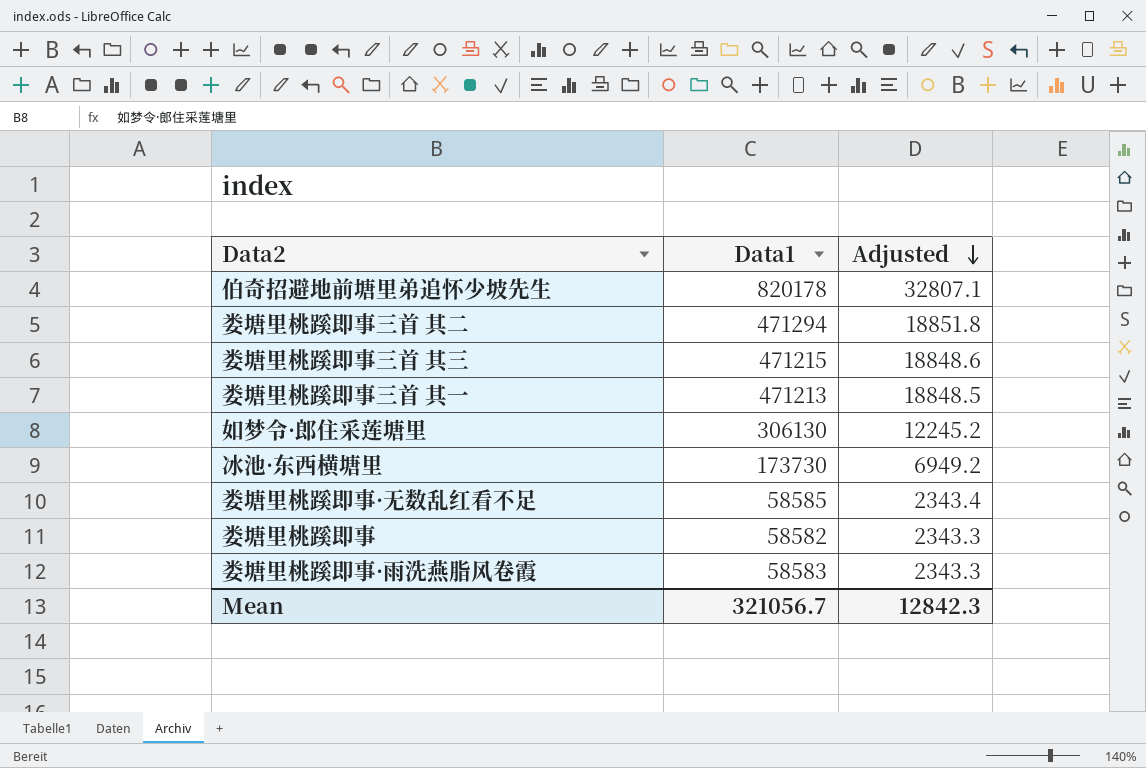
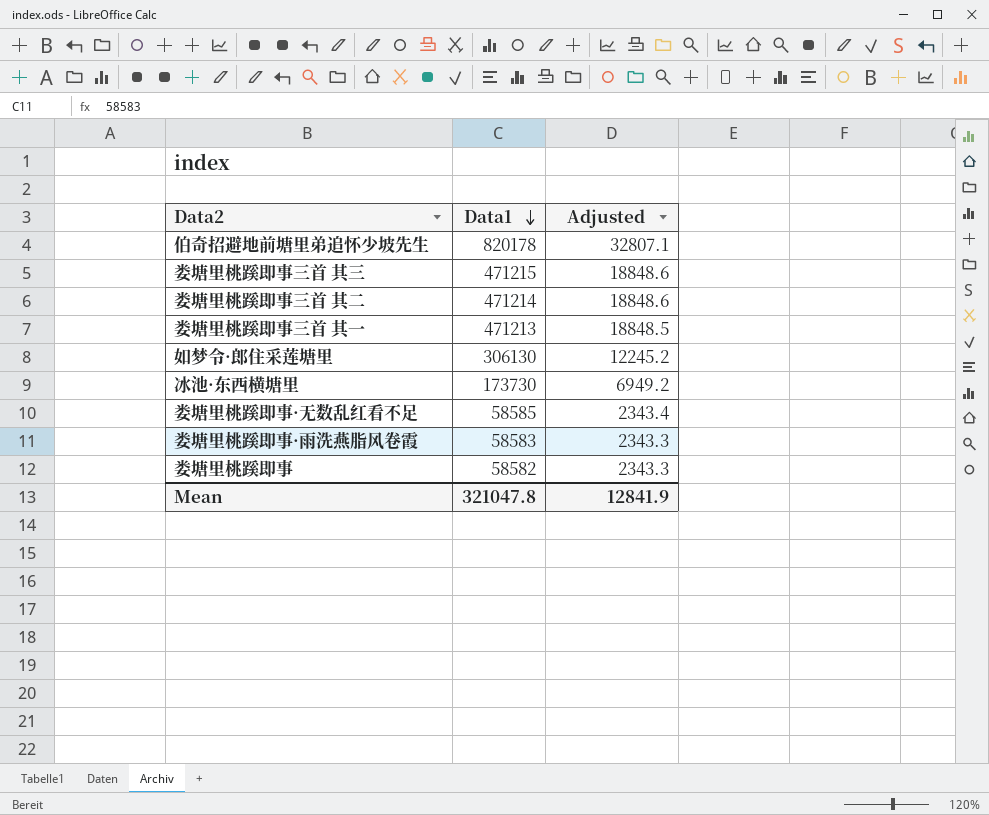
row order: Adjusted descending -> Data1 descending
娄塘里桃蹊即事三首 其二 | Data1: 471294 -> 471214
娄塘里桃蹊即事三首 其二 | Adjusted: 18851.8 -> 18848.6
Mean | Data1: 321056.7 -> 321047.8
Mean | Adjusted: 12842.3 -> 12841.9

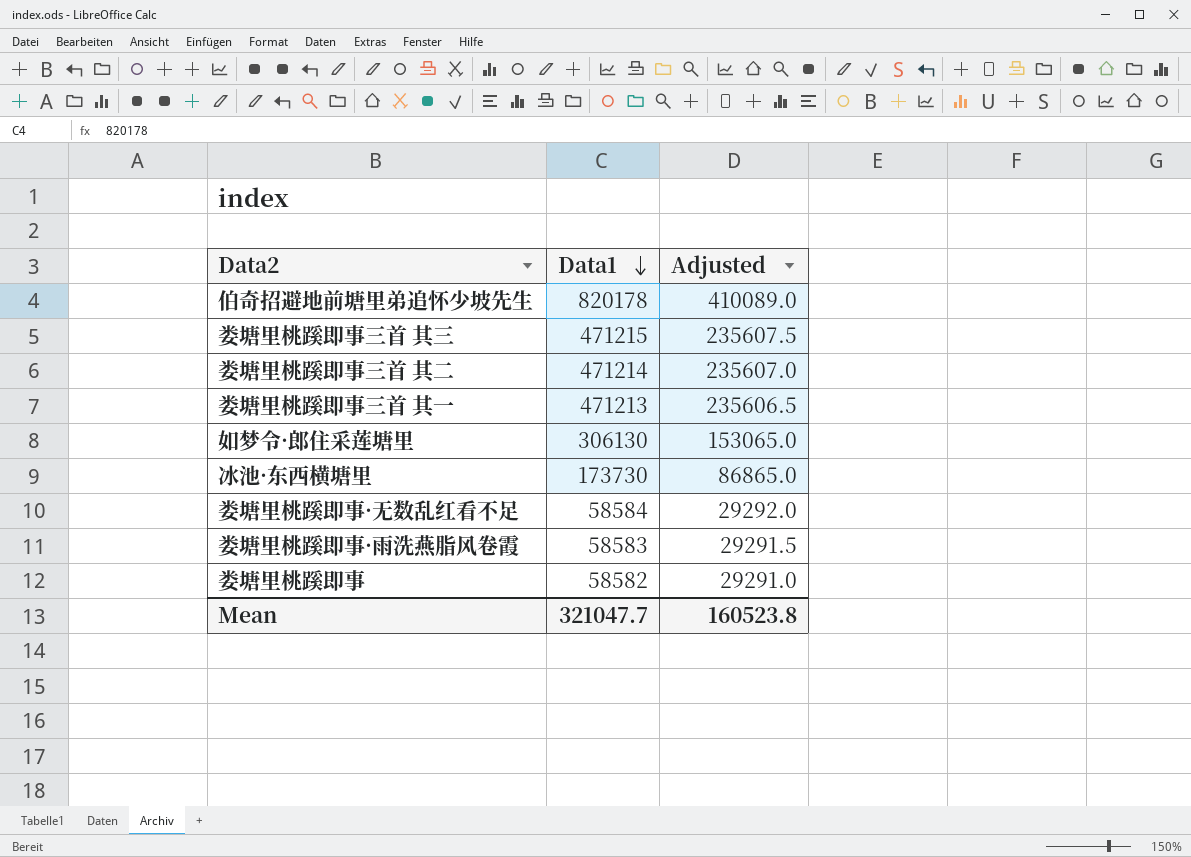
column Adjusted | formula: [Data1] * 0.04 -> [Data1] * 0.5
娄塘里桃蹊即事·无数乱红看不足 | Data1: 58585 -> 58584
Mean | Data1: 321047.8 -> 321047.7
Mean | Adjusted: 12841.9 -> 160523.8

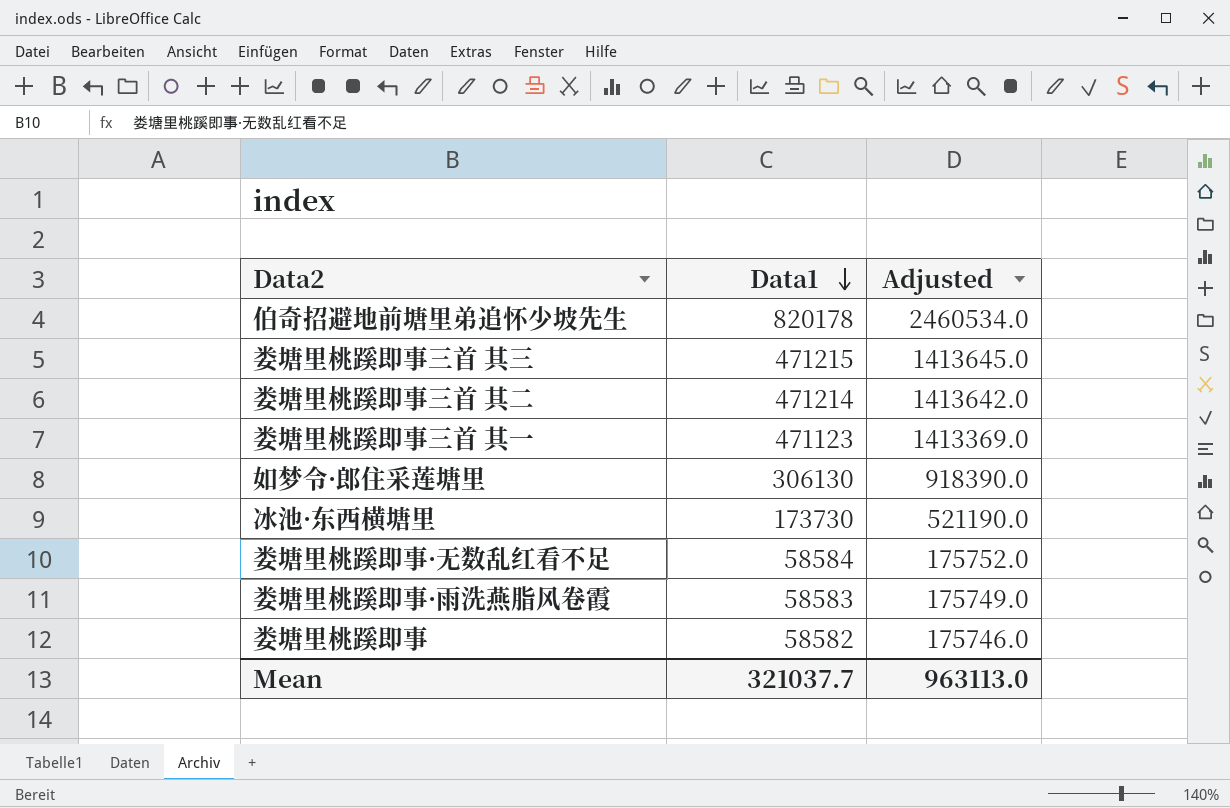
column Adjusted | formula: [Data1] * 0.5 -> [Data1] * 3
娄塘里桃蹊即事三首 其一 | Data1: 471213 -> 471123
Mean | Data1: 321047.7 -> 321037.7
Mean | Adjusted: 160523.8 -> 963113.0

